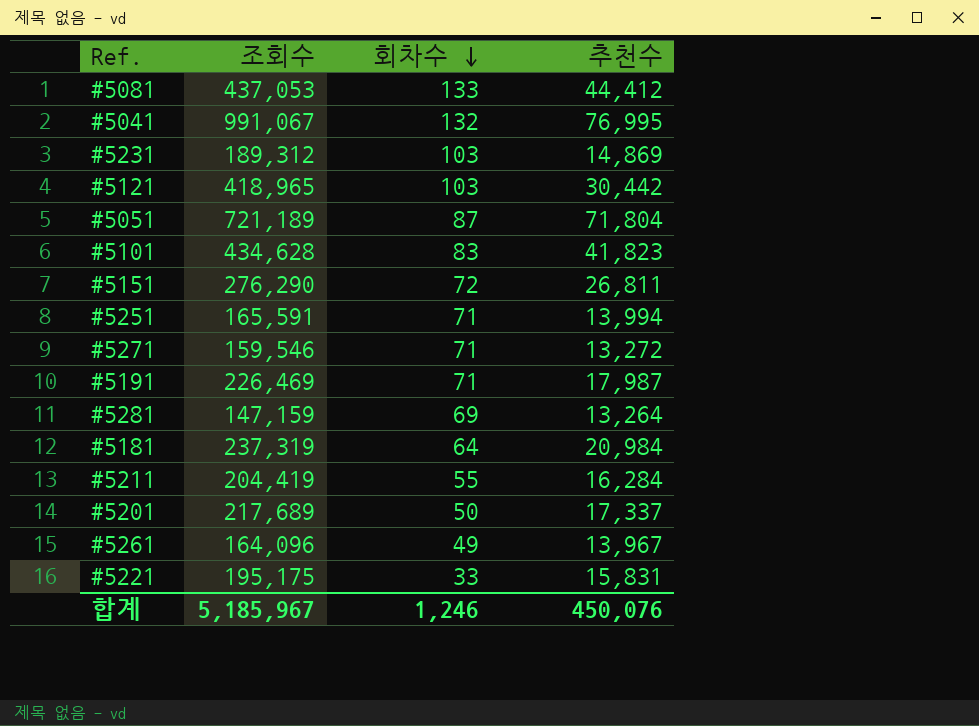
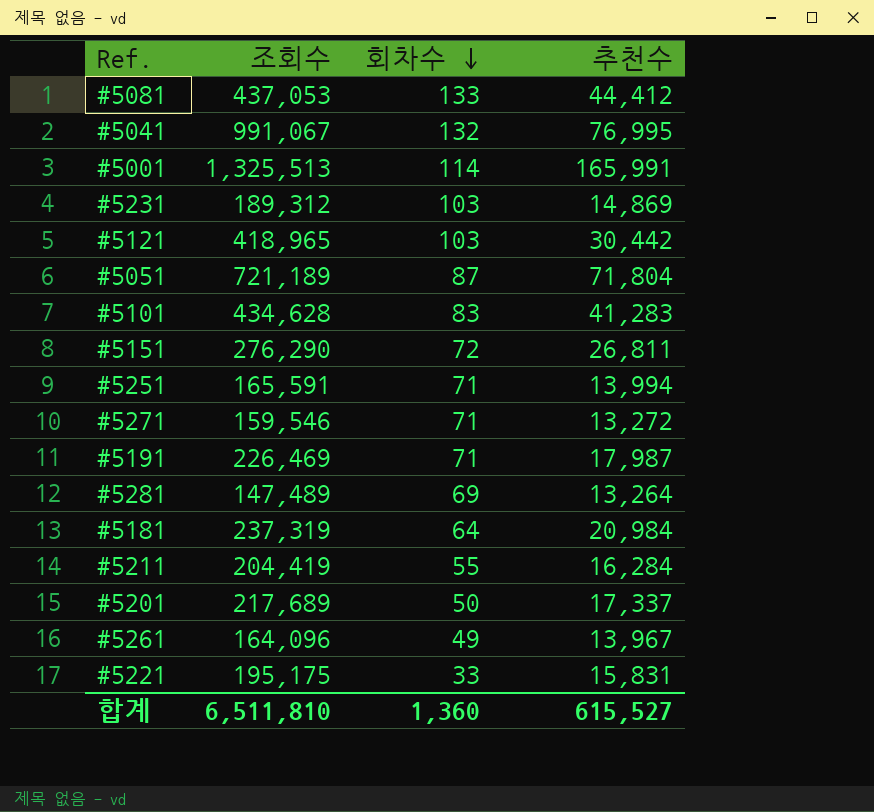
row #5001: none -> 1,325,513 | 114 | 165,991
#5101 | 추천수: 41,823 -> 41,283
#5281 | 조회수: 147,159 -> 147,489
합계 | 조회수: 5,185,967 -> 6,511,810
합계 | 회차수: 1,246 -> 1,360
합계 | 추천수: 450,076 -> 615,527

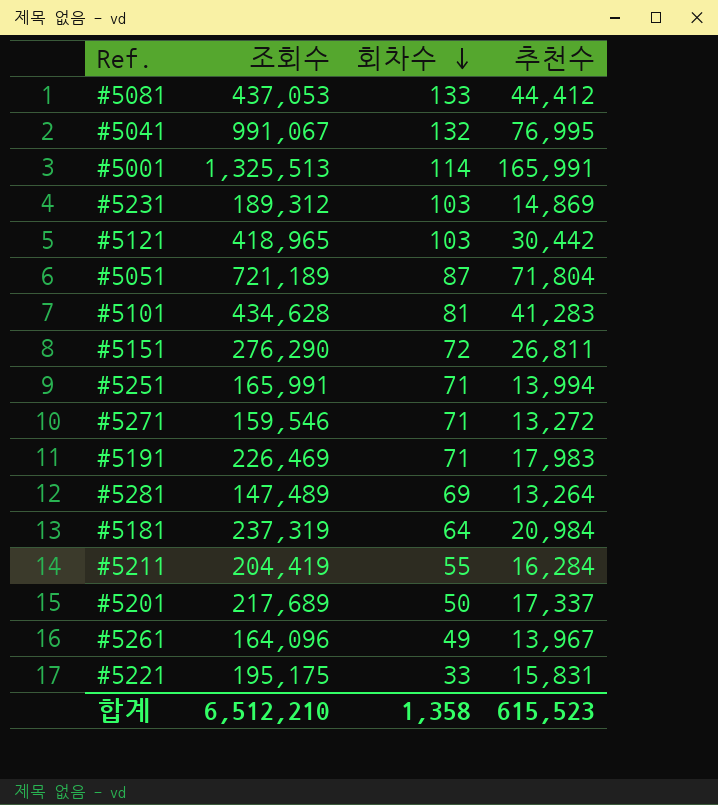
#5101 | 회차수: 83 -> 81
#5251 | 조회수: 165,591 -> 165,991
#5191 | 추천수: 17,987 -> 17,983
합계 | 조회수: 6,511,810 -> 6,512,210
합계 | 회차수: 1,360 -> 1,358
합계 | 추천수: 615,527 -> 615,523

